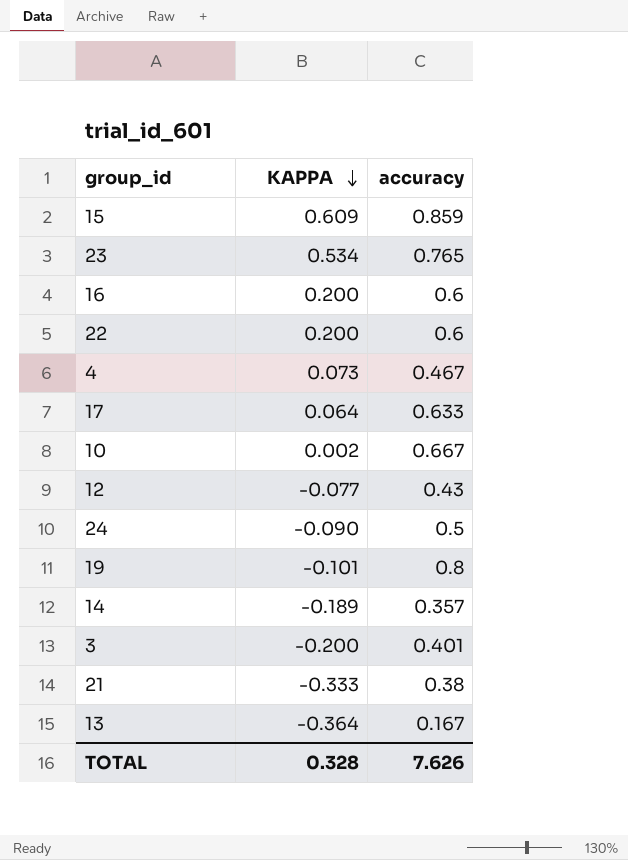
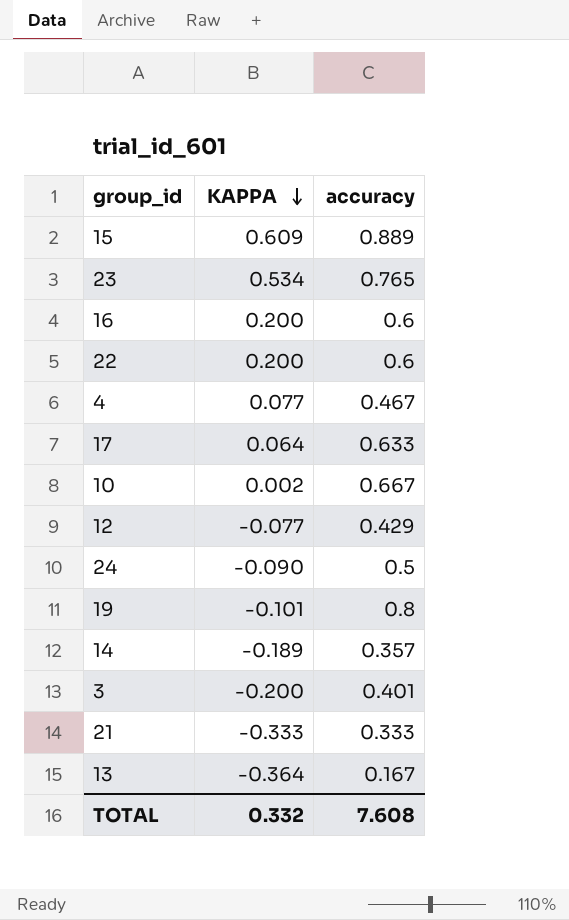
15 | accuracy: 0.859 -> 0.889
4 | KAPPA: 0.073 -> 0.077
12 | accuracy: 0.43 -> 0.429
21 | accuracy: 0.38 -> 0.333
TOTAL | KAPPA: 0.328 -> 0.332
TOTAL | accuracy: 7.626 -> 7.608

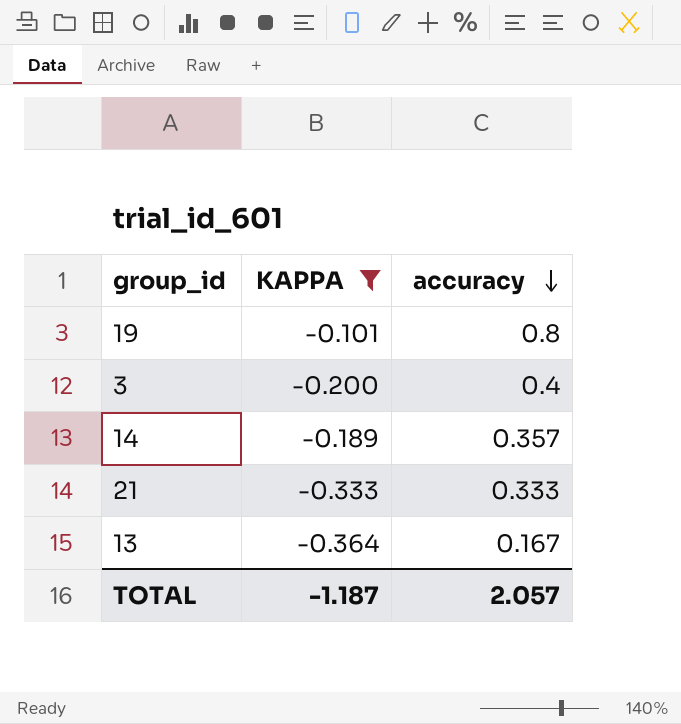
filter: none -> KAPPA <= -0.101
row order: KAPPA descending -> accuracy descending
3 | accuracy: 0.401 -> 0.4
TOTAL | KAPPA: 0.332 -> -1.187
TOTAL | accuracy: 7.608 -> 2.057

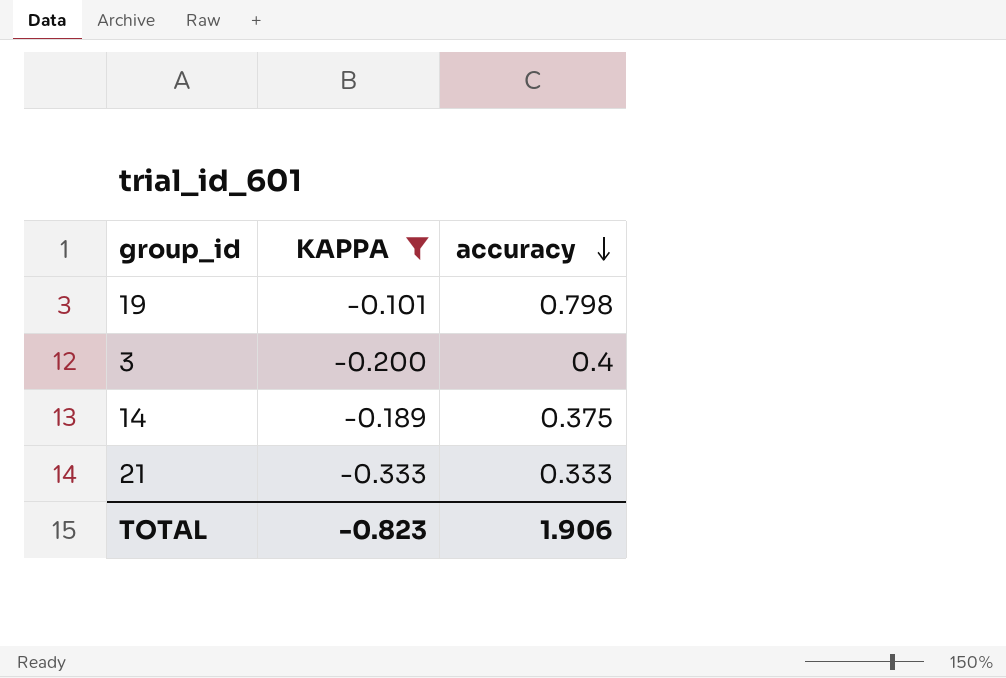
row 13: -0.364 | 0.167 -> none
19 | accuracy: 0.8 -> 0.798
14 | accuracy: 0.357 -> 0.375
TOTAL | KAPPA: -1.187 -> -0.823
TOTAL | accuracy: 2.057 -> 1.906

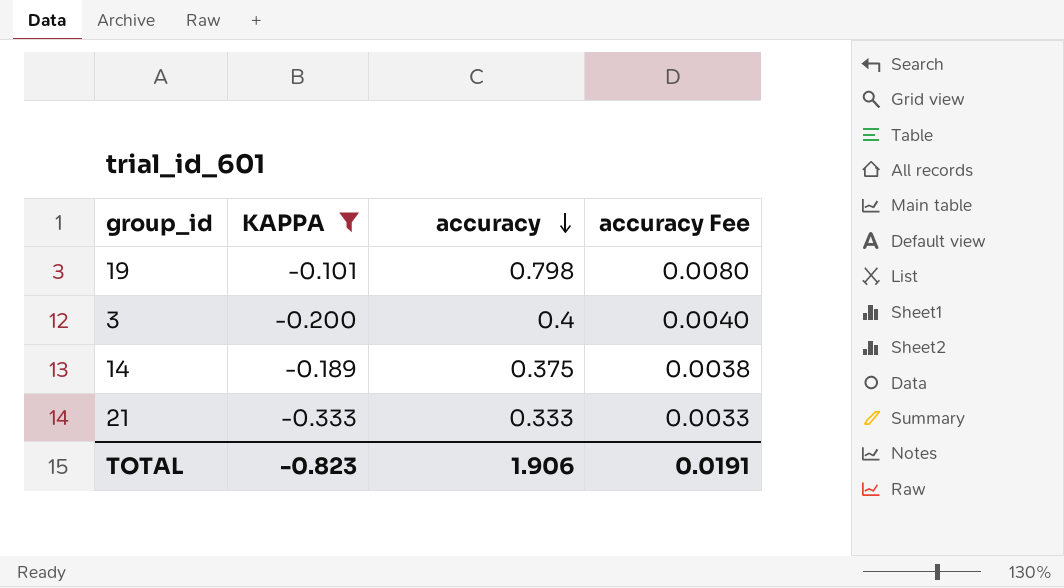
column accuracy Fee | formula: none -> [accuracy] * 0.01

